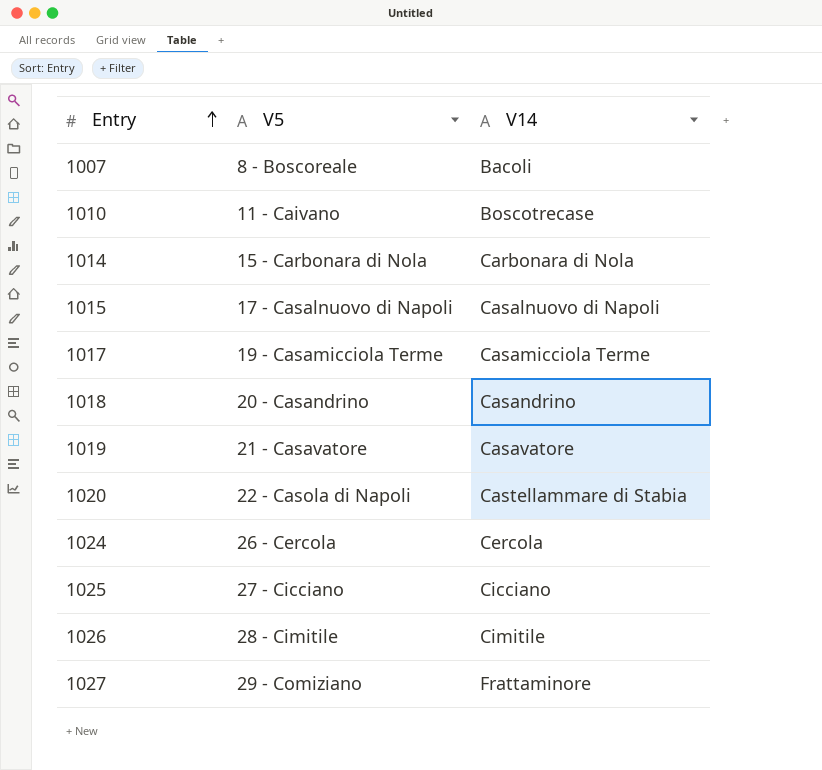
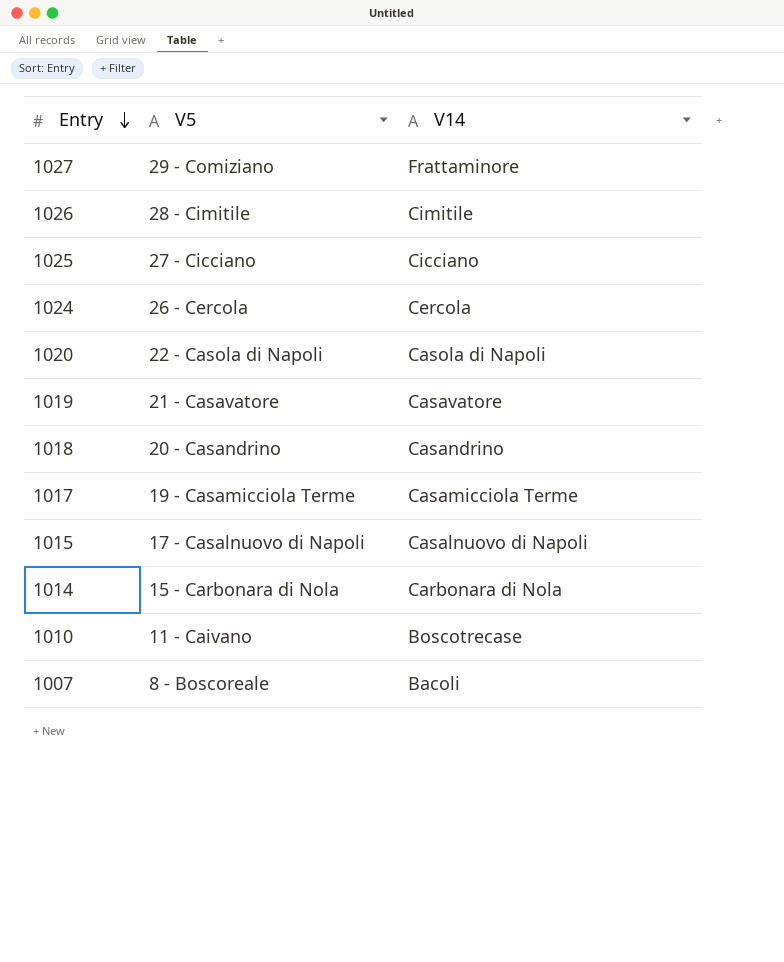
row order: Entry ascending -> Entry descending
1020 | V14: Castellammare di Stabia -> Casola di Napoli

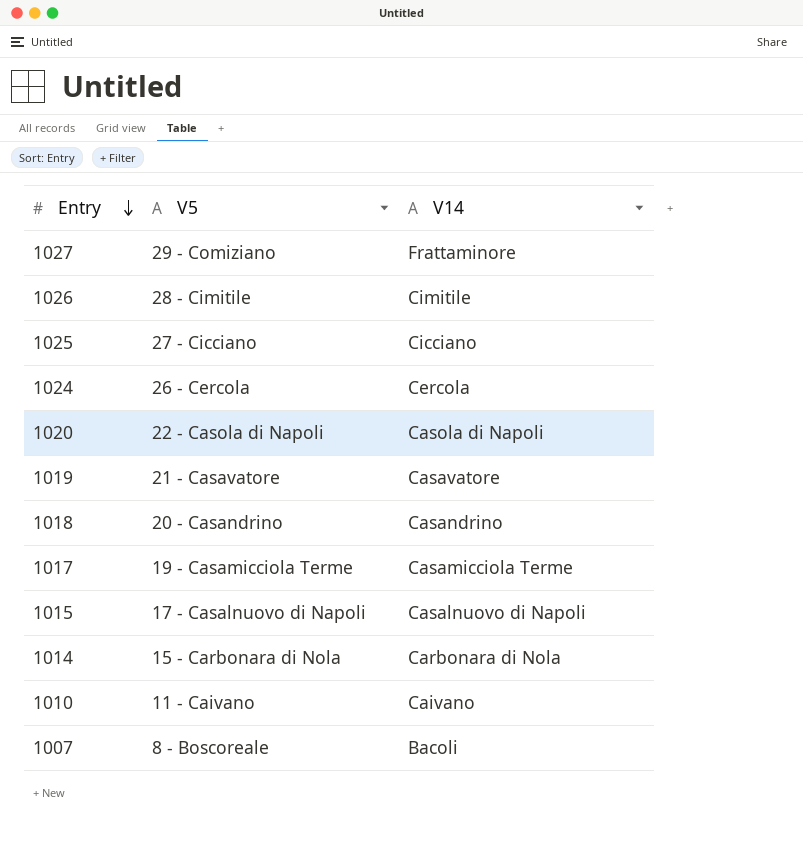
1010 | V14: Boscotrecase -> Caivano

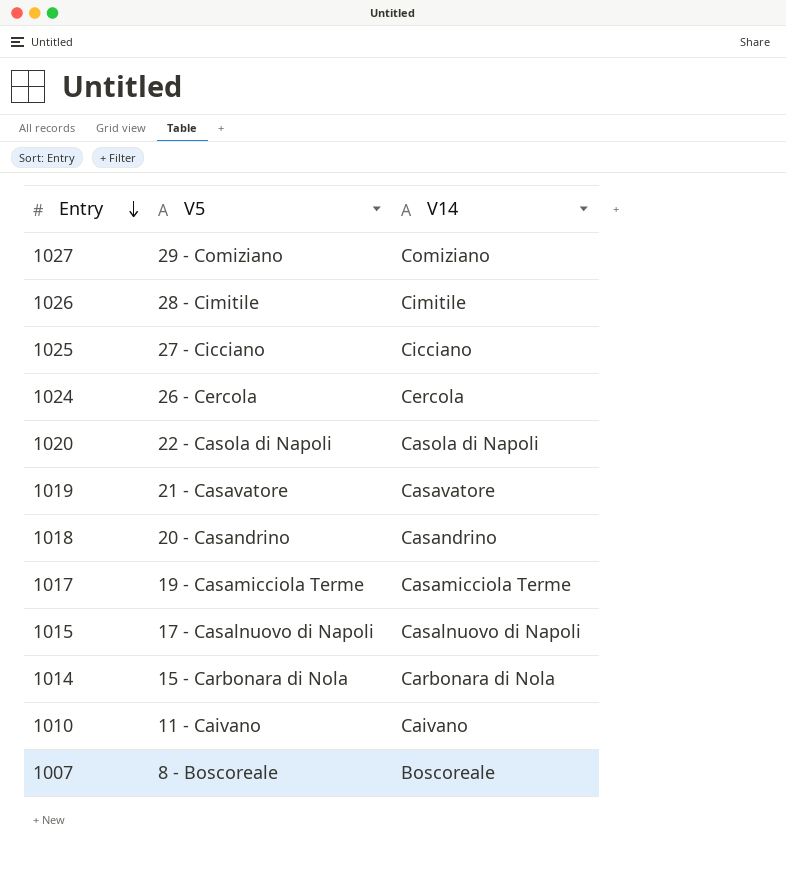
1027 | V14: Frattaminore -> Comiziano
1007 | V14: Bacoli -> Boscoreale

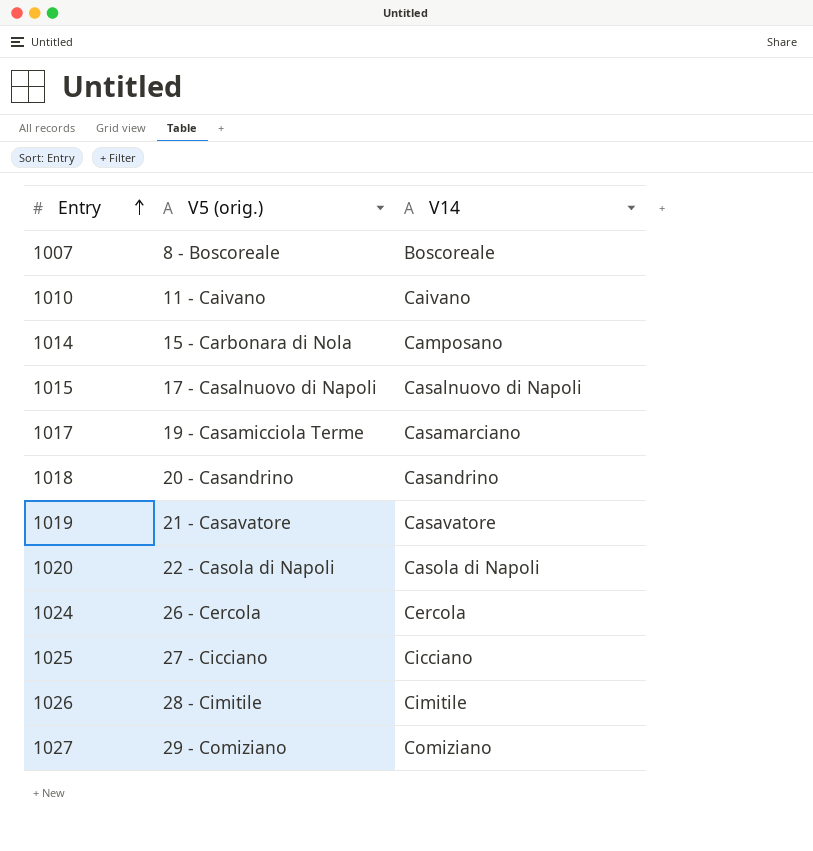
row order: Entry descending -> Entry ascending
column name: V5 -> V5 (orig.)
1014 | V14: Carbonara di Nola -> Camposano
1017 | V14: Casamicciola Terme -> Casamarciano

